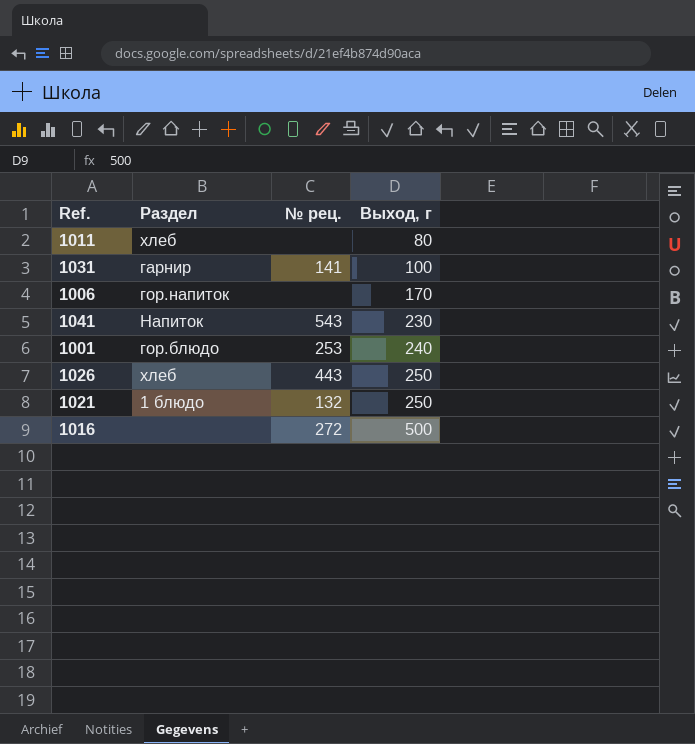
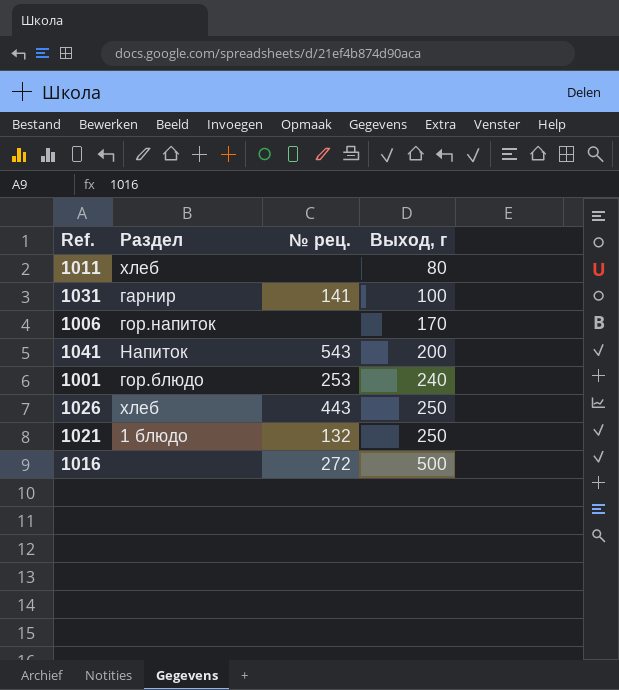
1041 | Выход, г: 230 -> 200

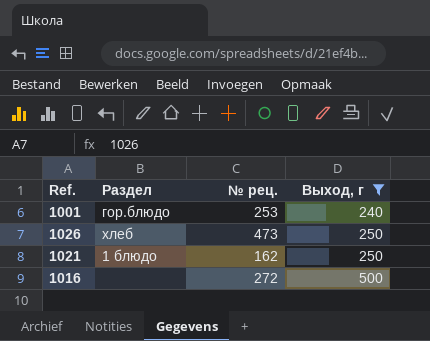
filter: none -> Выход, г >= 240
1026 | № рец.: 443 -> 473
1021 | № рец.: 132 -> 162

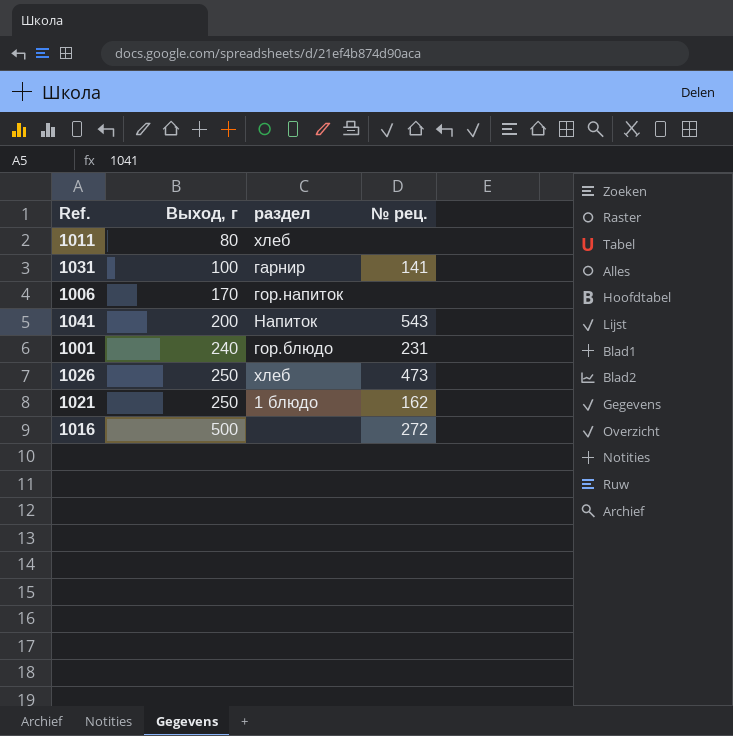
filter: Выход, г >= 240 -> none
column Выход, г | position: 4 -> 2
column name: Раздел -> раздел
1001 | № рец.: 253 -> 231

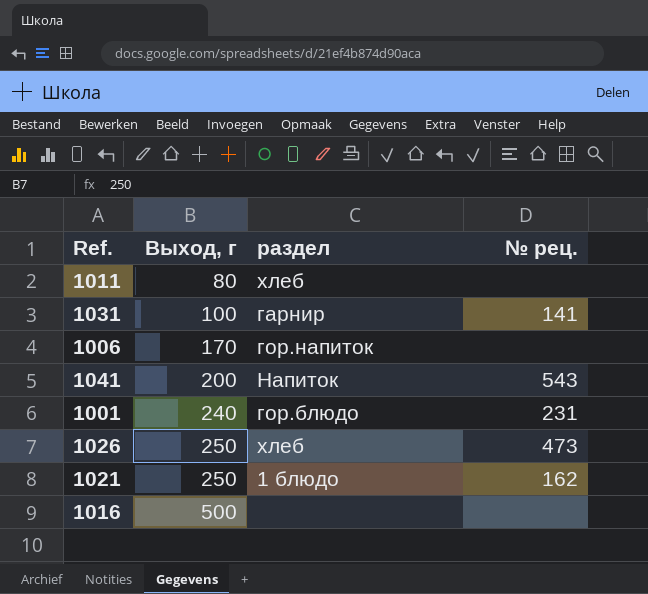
1016 | № рец.: 272 -> none

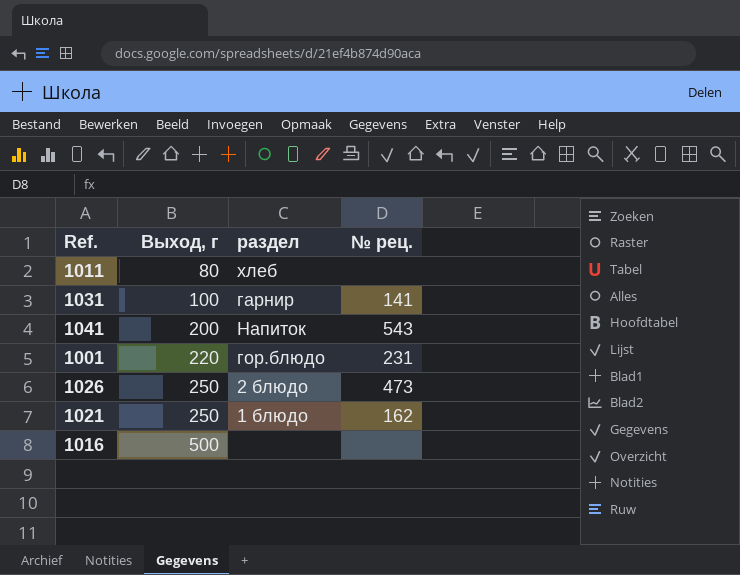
row 1006: 170 | гор.напиток | none -> none
1001 | Выход, г: 240 -> 220
1026 | раздел: хлеб -> 2 блюдо

